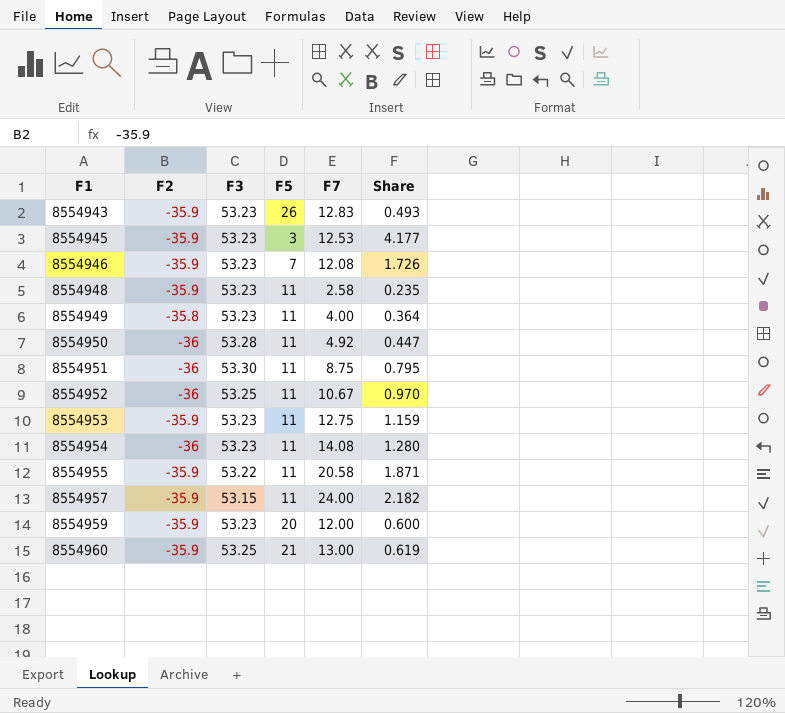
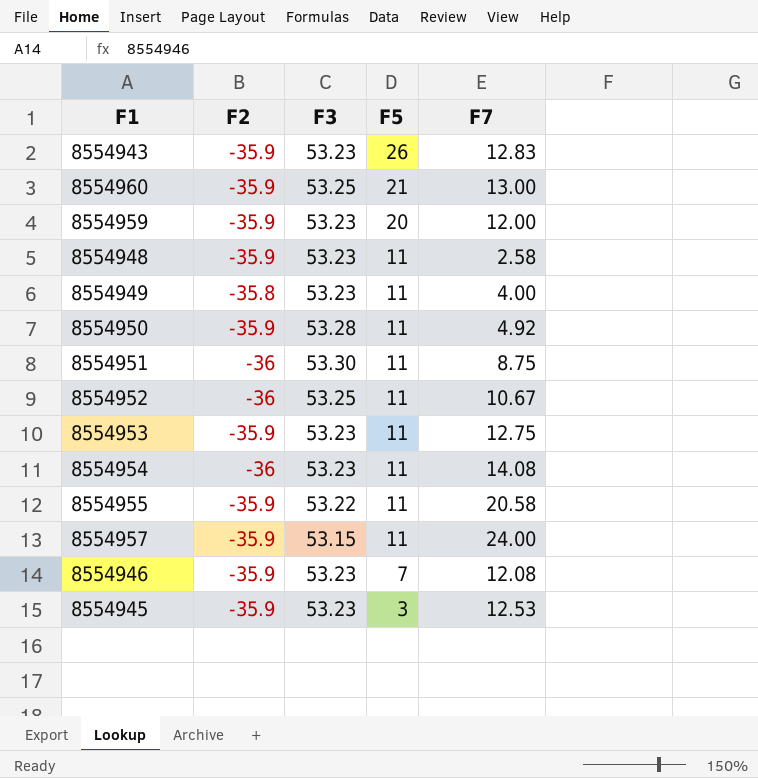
row order: F1 ascending -> F5 descending
column Share | formula: [F7] / [F5] -> none
8554950 | F2: -36 -> -35.9

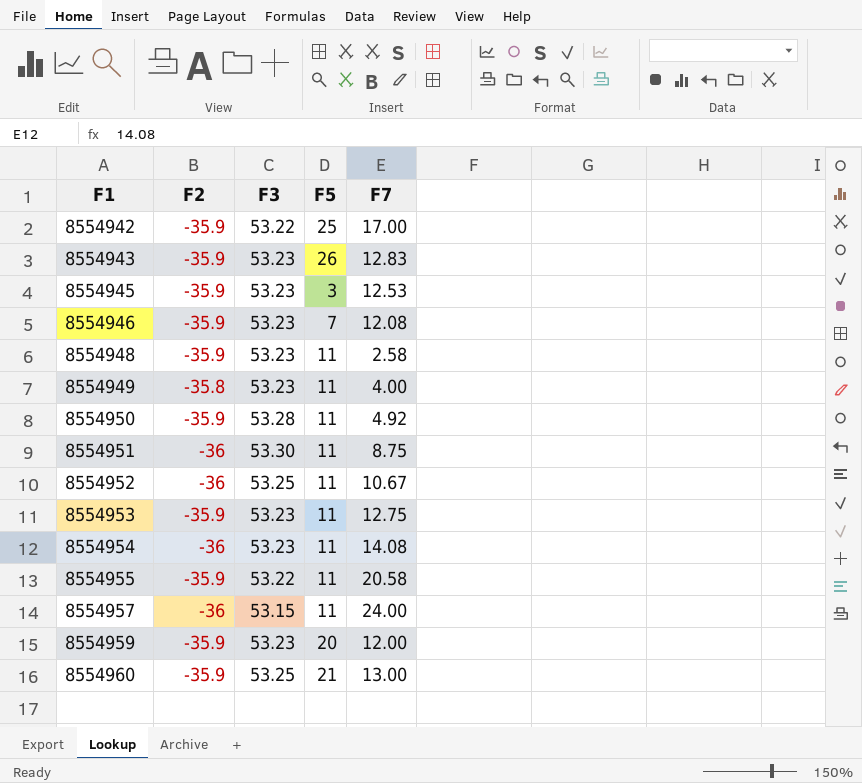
row order: F5 descending -> F1 ascending
row 8554942: none -> -35.9 | 53.22 | 25 | 17.00
8554957 | F2: -35.9 -> -36

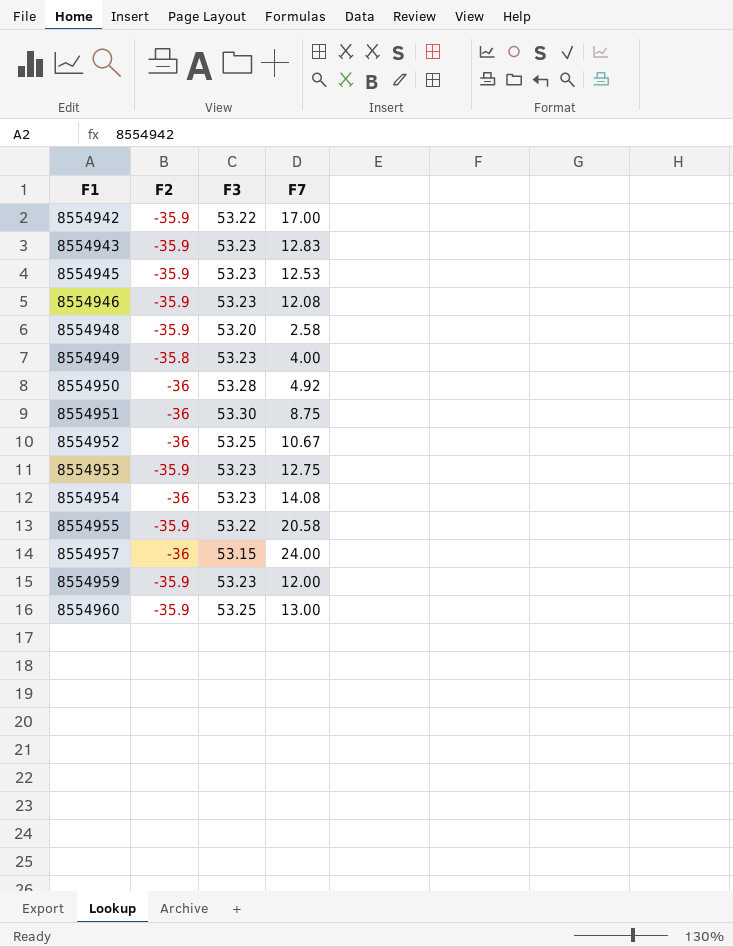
column F5 | position: 4 -> none
8554948 | F3: 53.23 -> 53.20
8554950 | F2: -35.9 -> -36

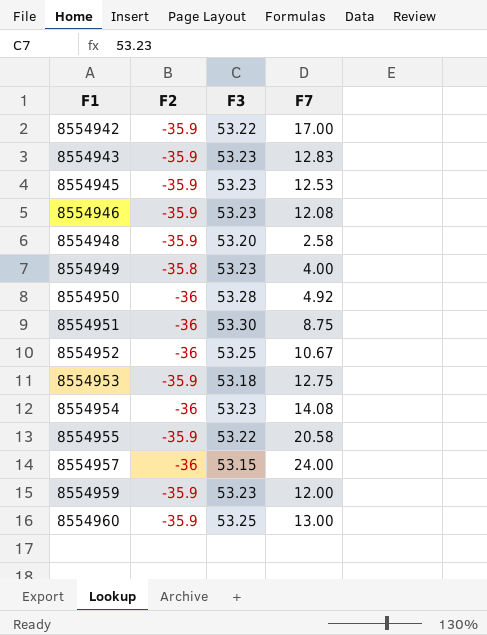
8554953 | F3: 53.23 -> 53.18

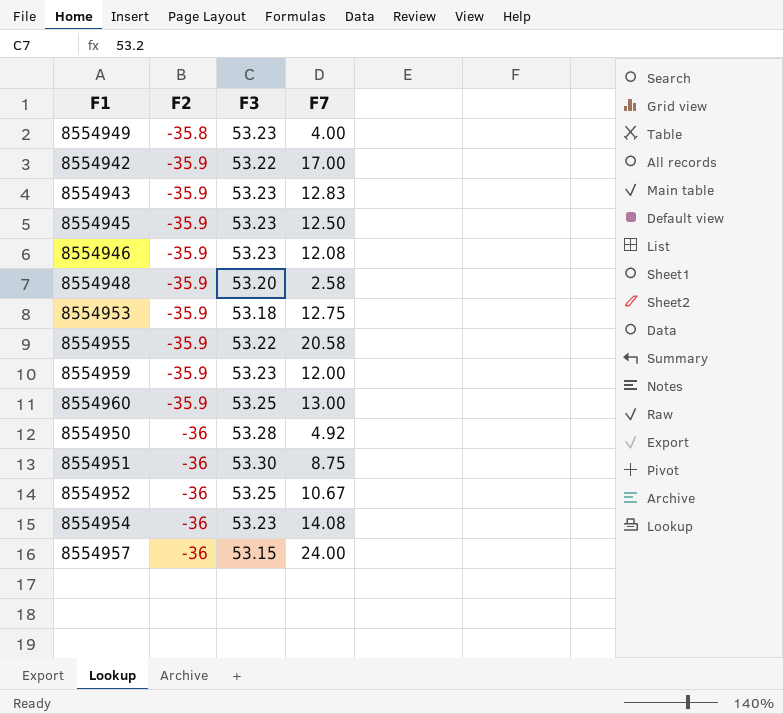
row order: F1 ascending -> F2 descending
8554945 | F7: 12.53 -> 12.50

